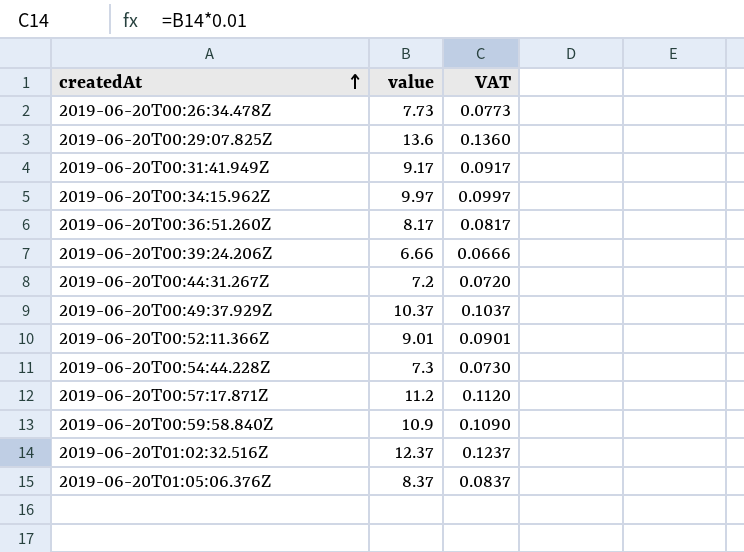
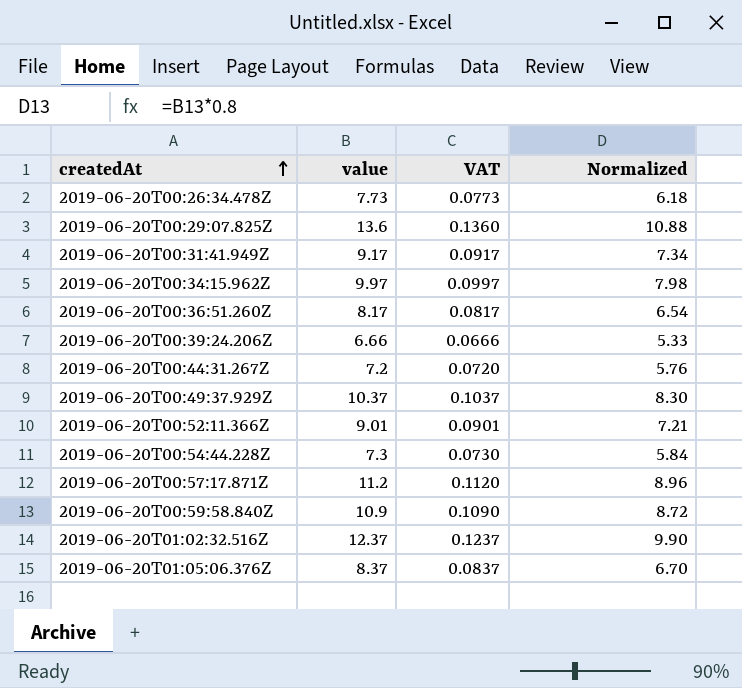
column Normalized | formula: none -> [value] * 0.8

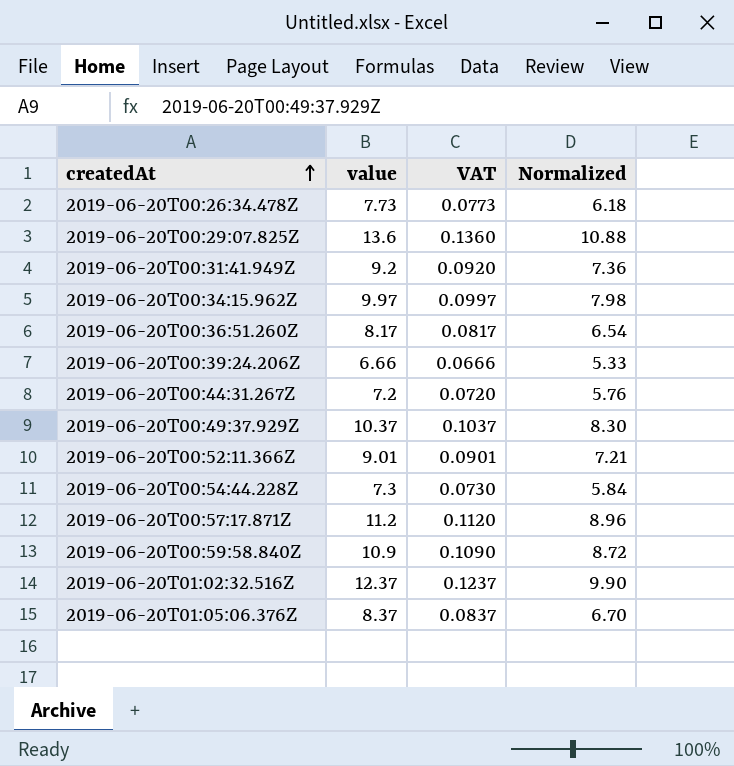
2019-06-20T00:31:41.949Z | value: 9.17 -> 9.2
2019-06-20T00:31:41.949Z | VAT: 0.0917 -> 0.0920
2019-06-20T00:31:41.949Z | Normalized: 7.34 -> 7.36

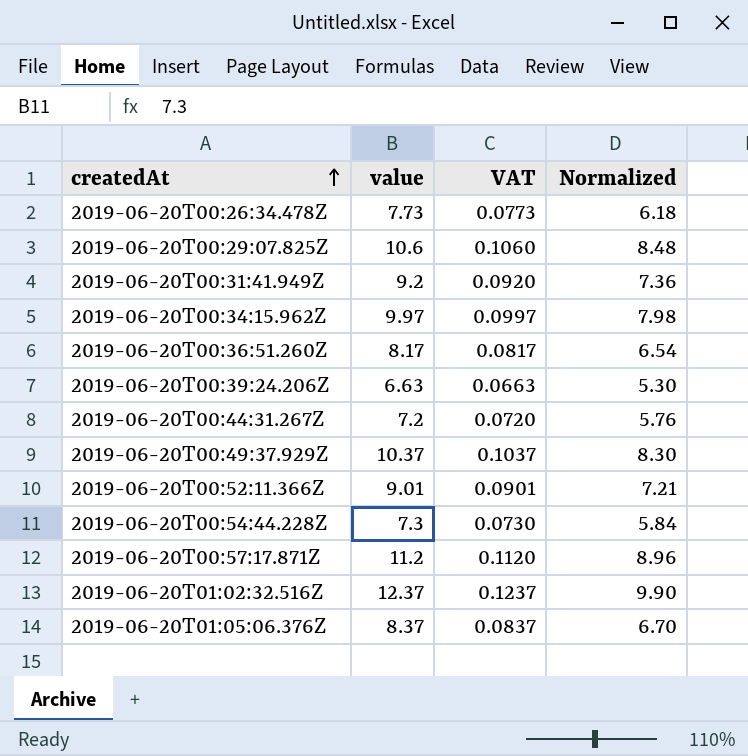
row 2019-06-20T00:59:58.840Z: 10.9 | 0.1090 | 8.72 -> none
2019-06-20T00:29:07.825Z | value: 13.6 -> 10.6
2019-06-20T00:29:07.825Z | VAT: 0.1360 -> 0.1060
2019-06-20T00:29:07.825Z | Normalized: 10.88 -> 8.48
2019-06-20T00:39:24.206Z | value: 6.66 -> 6.63
2019-06-20T00:39:24.206Z | VAT: 0.0666 -> 0.0663
2019-06-20T00:39:24.206Z | Normalized: 5.33 -> 5.30

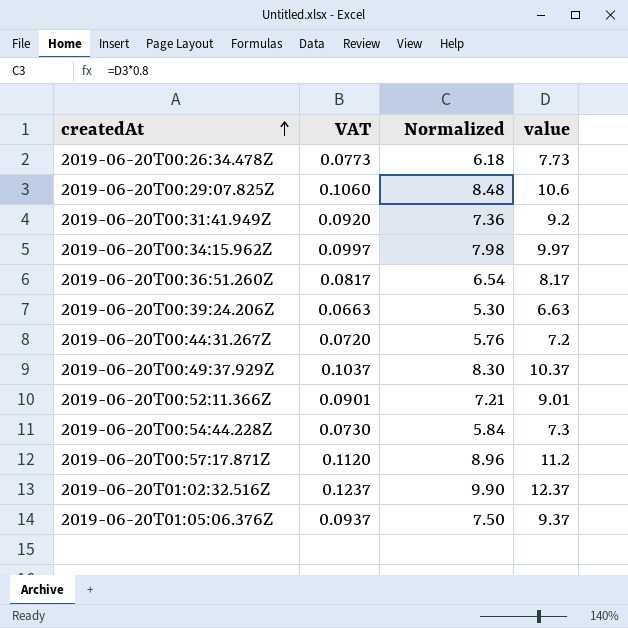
column value | position: 2 -> 4
2019-06-20T01:05:06.376Z | VAT: 0.0837 -> 0.0937
2019-06-20T01:05:06.376Z | Normalized: 6.70 -> 7.50
2019-06-20T01:05:06.376Z | value: 8.37 -> 9.37

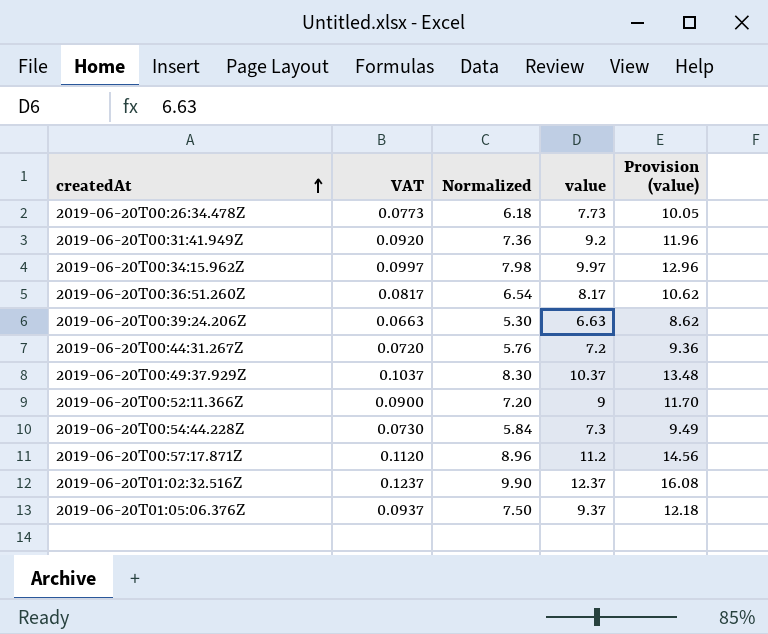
column Provision (value) | formula: none -> [value] * 1.3
row 2019-06-20T00:29:07.825Z: 0.1060 | 8.48 | 10.6 -> none
2019-06-20T00:52:11.366Z | VAT: 0.0901 -> 0.0900
2019-06-20T00:52:11.366Z | Normalized: 7.21 -> 7.20
2019-06-20T00:52:11.366Z | value: 9.01 -> 9

